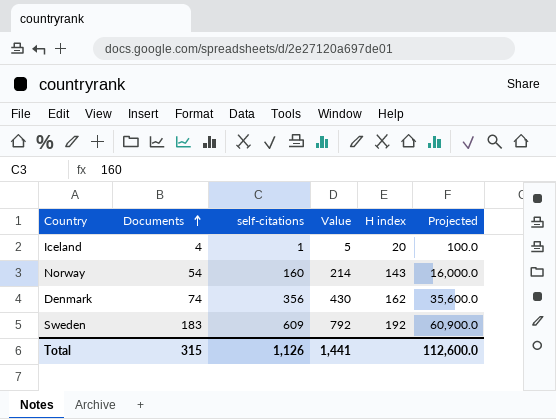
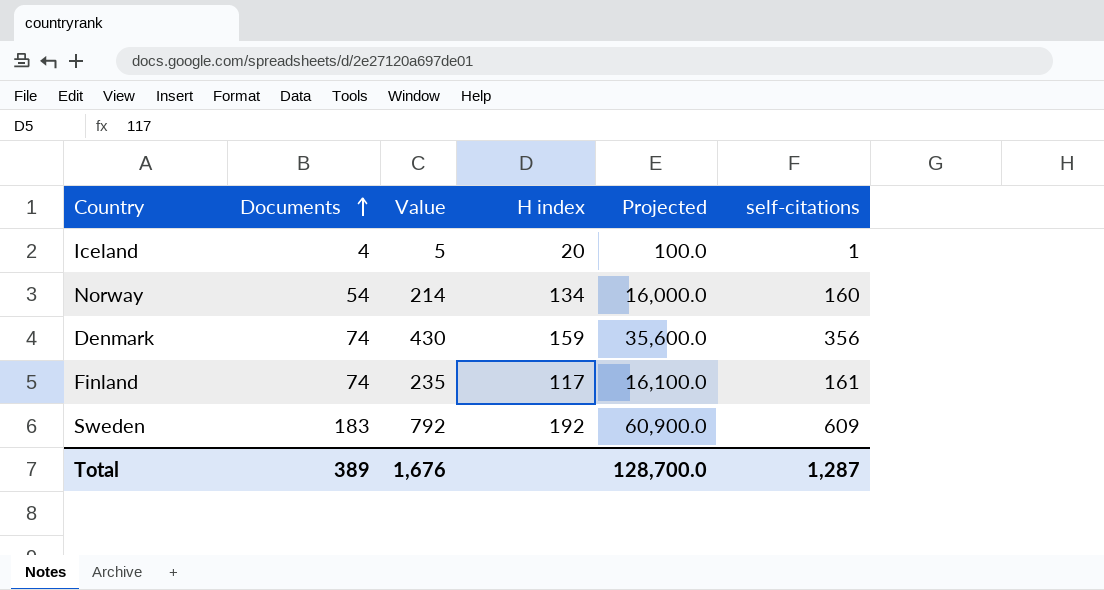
column self-citations | position: 3 -> 6
Norway | H index: 143 -> 134
Denmark | H index: 162 -> 159
row Finland: none -> 74 | 235 | 117 | 16,100.0 | 161
Total | Documents: 315 -> 389
Total | Value: 1,441 -> 1,676
Total | Projected: 112,600.0 -> 128,700.0
Total | self-citations: 1,126 -> 1,287

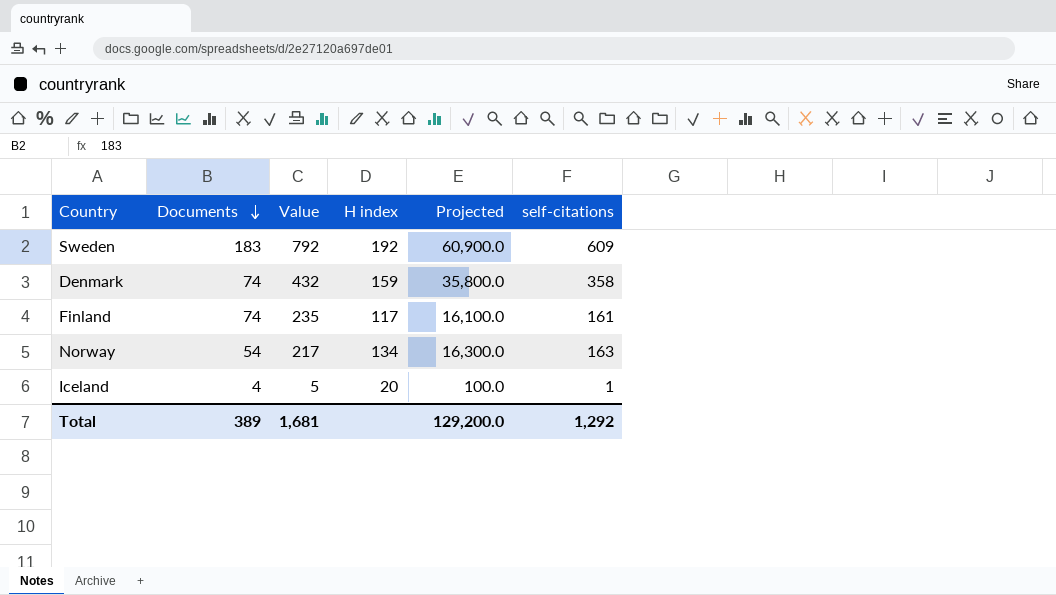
row order: Documents ascending -> Documents descending
Denmark | Value: 430 -> 432
Denmark | Projected: 35,600.0 -> 35,800.0
Denmark | self-citations: 356 -> 358
Norway | Value: 214 -> 217
Norway | Projected: 16,000.0 -> 16,300.0
Norway | self-citations: 160 -> 163
Total | Value: 1,676 -> 1,681
Total | Projected: 128,700.0 -> 129,200.0
Total | self-citations: 1,287 -> 1,292

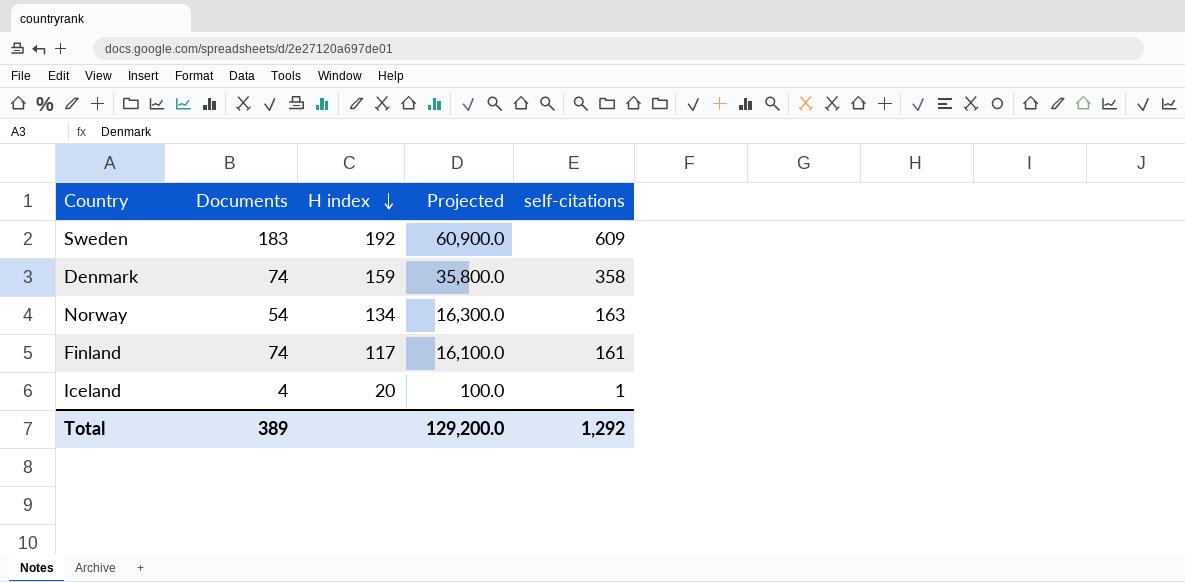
row order: Documents descending -> H index descending
column Value | formula: [Documents] + [self-citations] -> none

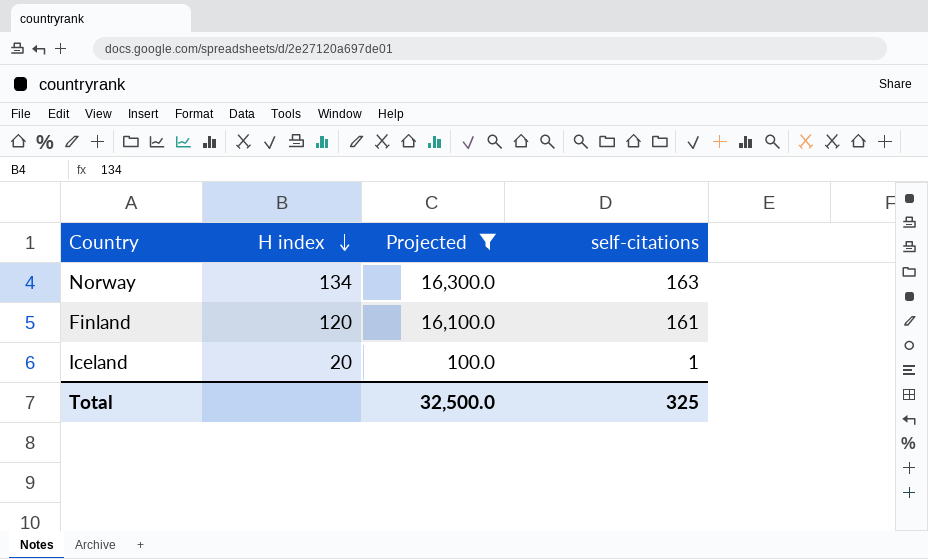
filter: none -> Projected <= 16,300.0
column Documents | position: 2 -> none
Finland | H index: 117 -> 120
Total | Projected: 129,200.0 -> 32,500.0
Total | self-citations: 1,292 -> 325

